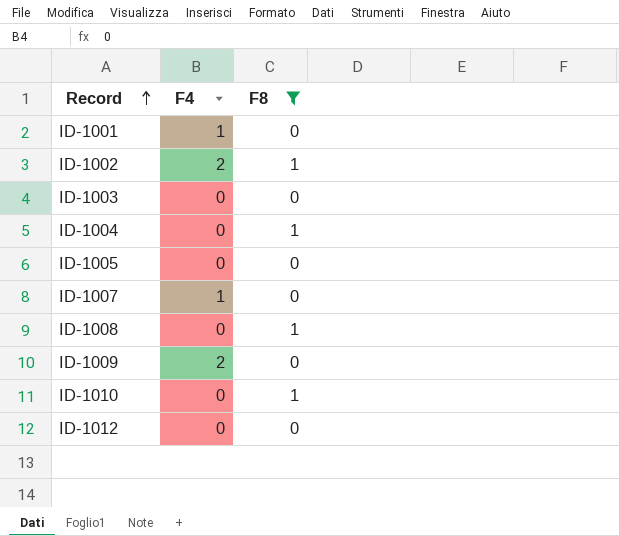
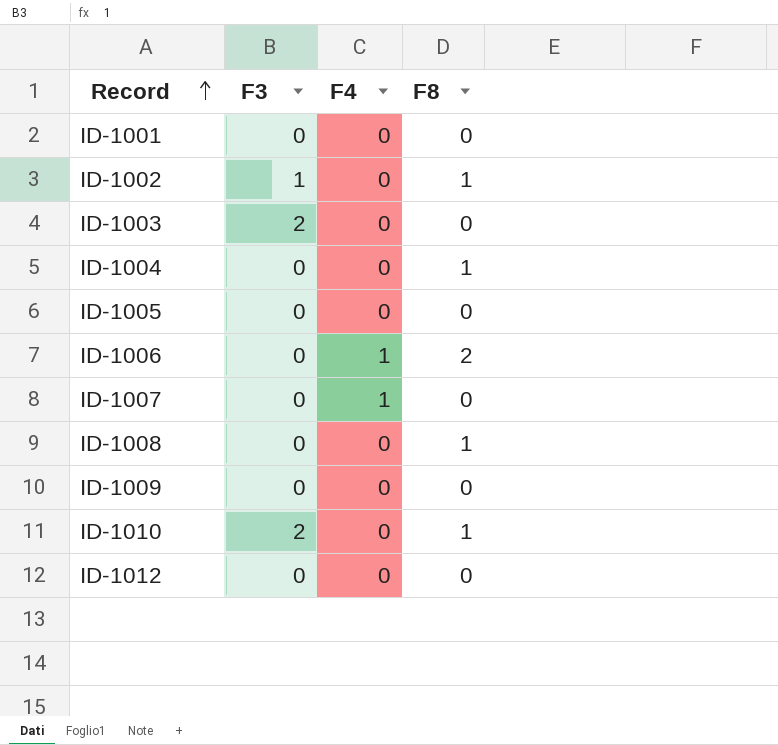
filter: F8 != 2 -> none
column F3 | position: none -> 2
ID-1001 | F4: 1 -> 0
ID-1002 | F4: 2 -> 0
ID-1009 | F4: 2 -> 0

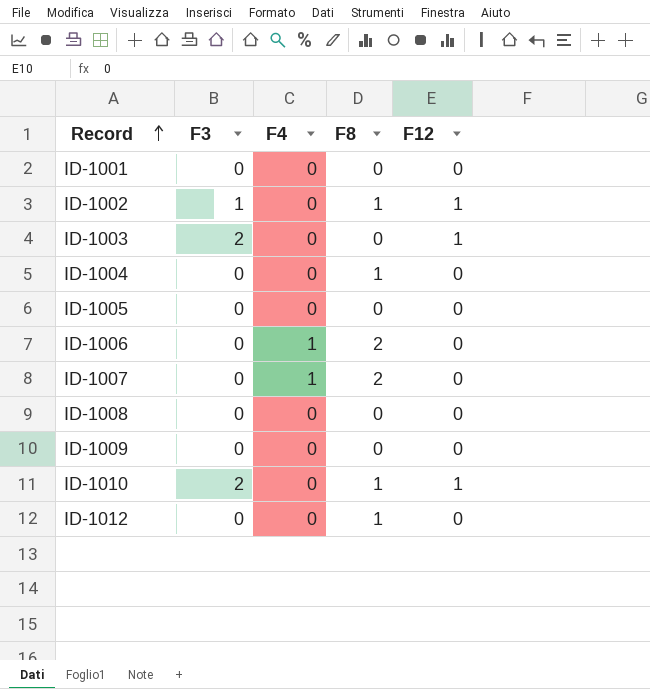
column F12 | position: none -> 5
ID-1007 | F8: 0 -> 2
ID-1008 | F8: 1 -> 0
ID-1012 | F8: 0 -> 1

